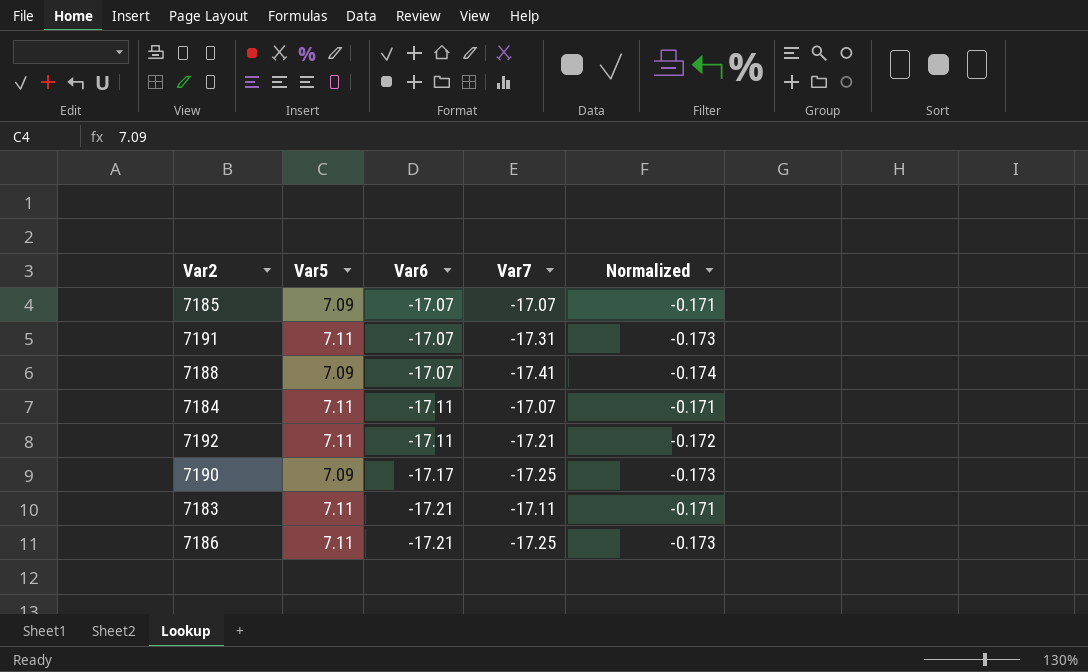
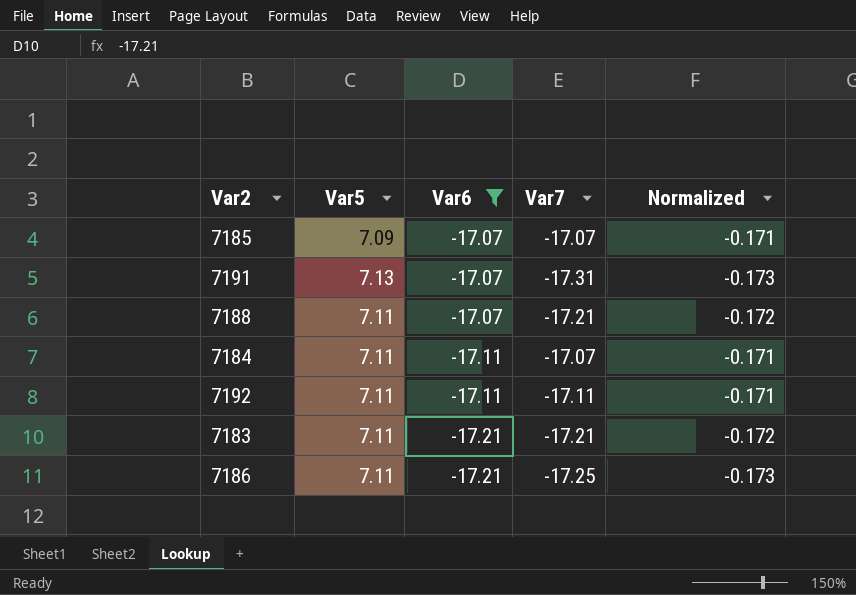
filter: none -> Var6 != -17.17
7191 | Var5: 7.11 -> 7.13
7188 | Var5: 7.09 -> 7.11
7188 | Var7: -17.41 -> -17.21
7188 | Normalized: -0.174 -> -0.172
7192 | Var7: -17.21 -> -17.11
7192 | Normalized: -0.172 -> -0.171
7183 | Var7: -17.11 -> -17.21
7183 | Normalized: -0.171 -> -0.172

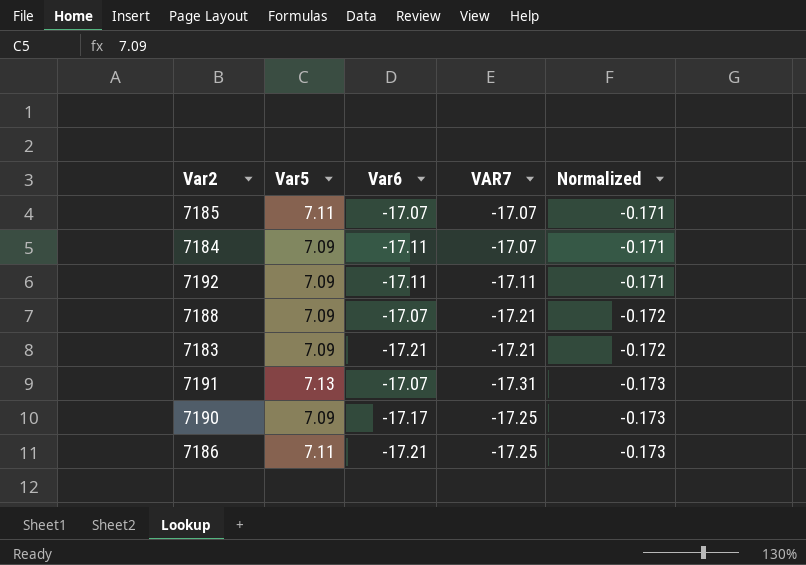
filter: Var6 != -17.17 -> none
row order: Var6 descending -> Normalized descending
column name: Var7 -> VAR7
7185 | Var5: 7.09 -> 7.11
7184 | Var5: 7.11 -> 7.09
7192 | Var5: 7.11 -> 7.09
7188 | Var5: 7.11 -> 7.09
7183 | Var5: 7.11 -> 7.09

